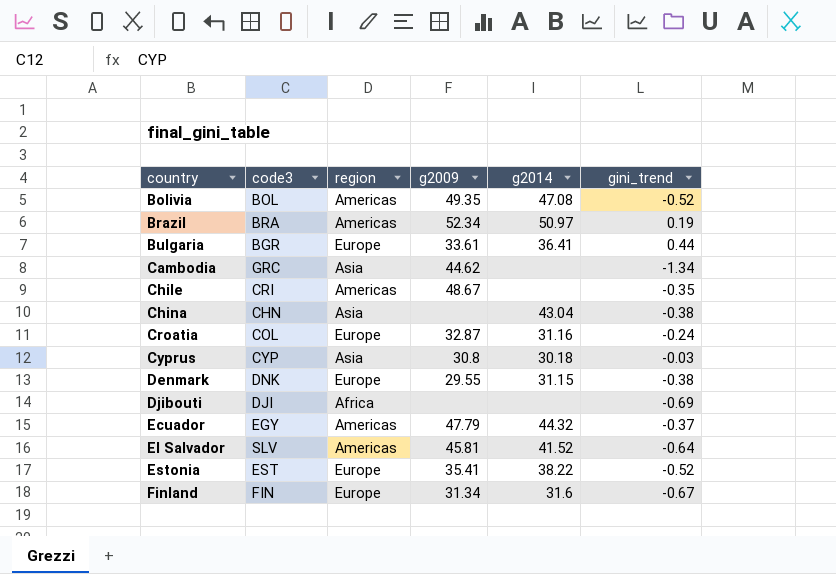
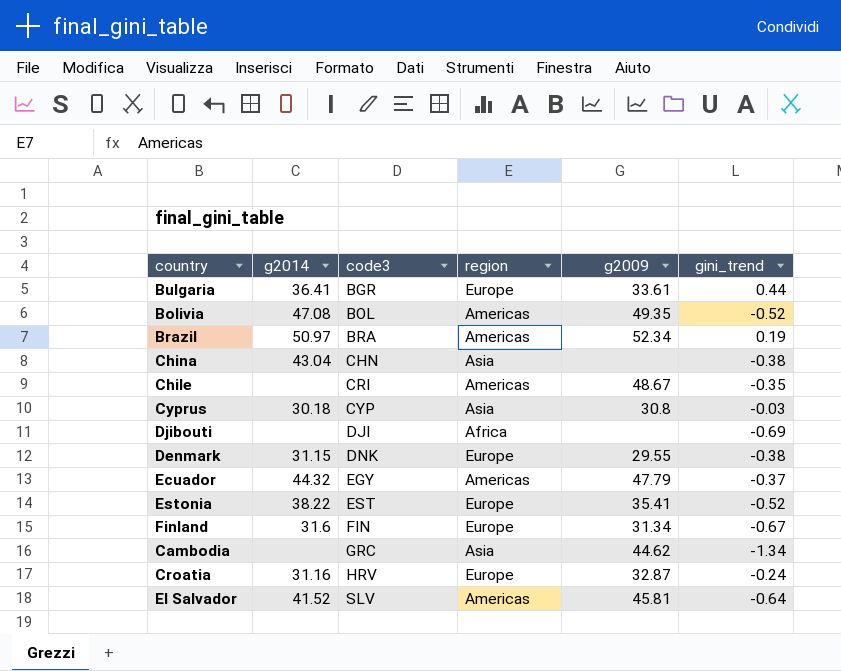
row order: country ascending -> code3 ascending
column g2014 | position: 5 -> 2
Croatia | code3: COL -> HRV

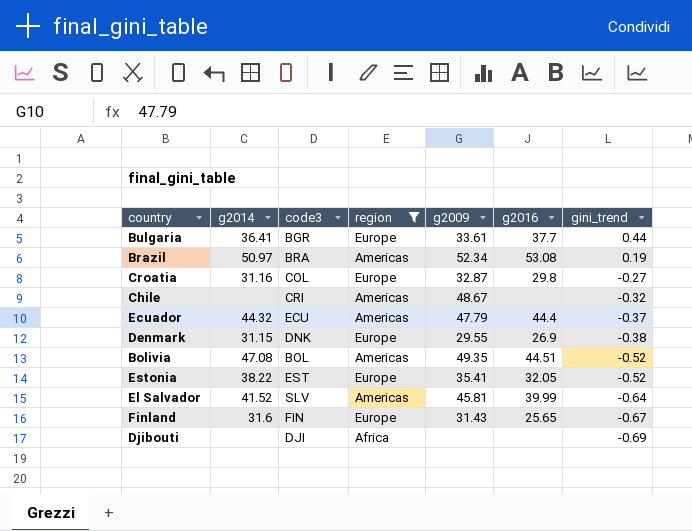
filter: none -> region != Asia
row order: code3 ascending -> gini_trend descending
column g2016 | position: none -> 6
Croatia | code3: HRV -> COL
Croatia | gini_trend: -0.24 -> -0.27
Chile | gini_trend: -0.35 -> -0.32
Ecuador | code3: EGY -> ECU
Finland | g2009: 31.34 -> 31.43

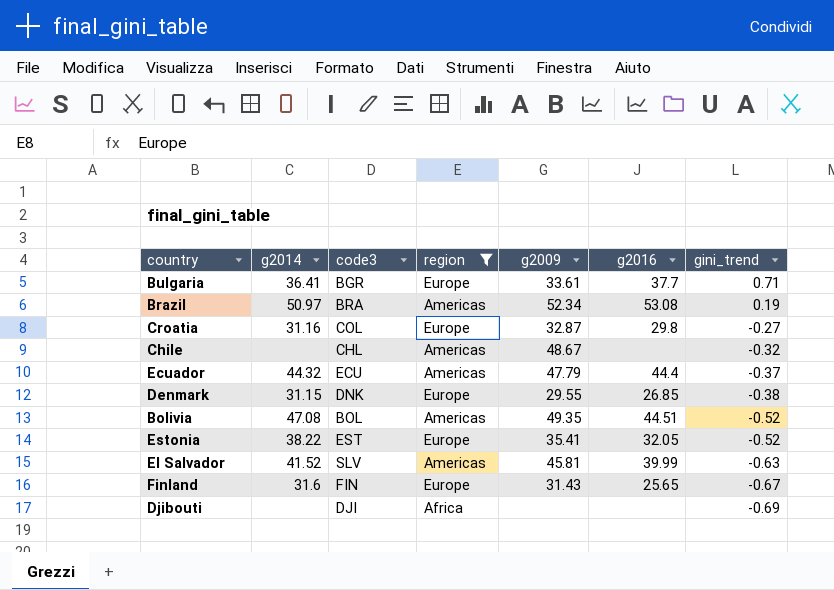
Bulgaria | gini_trend: 0.44 -> 0.71
Chile | code3: CRI -> CHL
Denmark | g2016: 26.9 -> 26.85
El Salvador | gini_trend: -0.64 -> -0.63

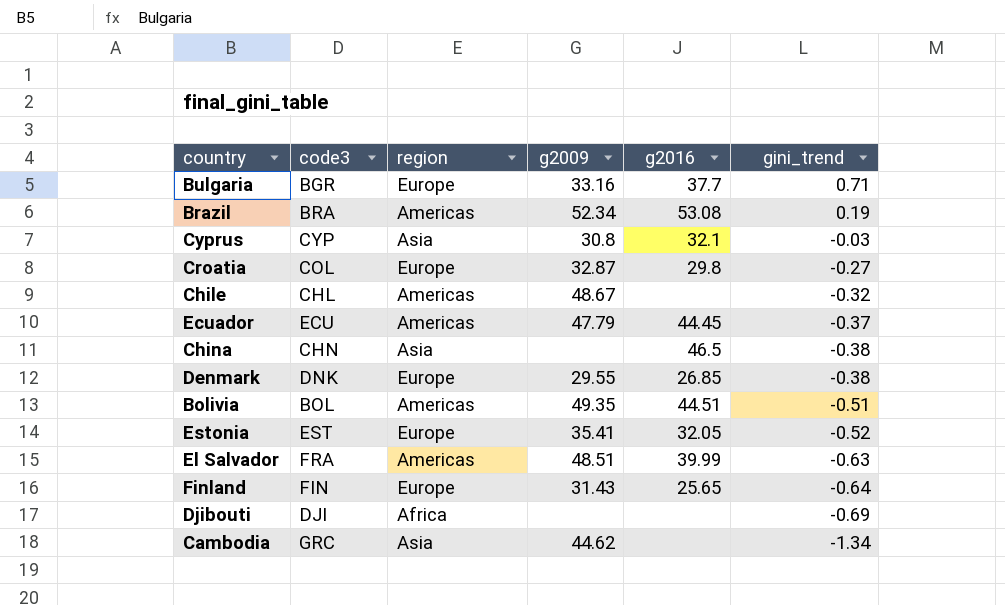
filter: region != Asia -> none
column g2014 | position: 2 -> none
Bulgaria | g2009: 33.61 -> 33.16
Ecuador | g2016: 44.4 -> 44.45
Bolivia | gini_trend: -0.52 -> -0.51
El Salvador | code3: SLV -> FRA
El Salvador | g2009: 45.81 -> 48.51
Finland | gini_trend: -0.67 -> -0.64

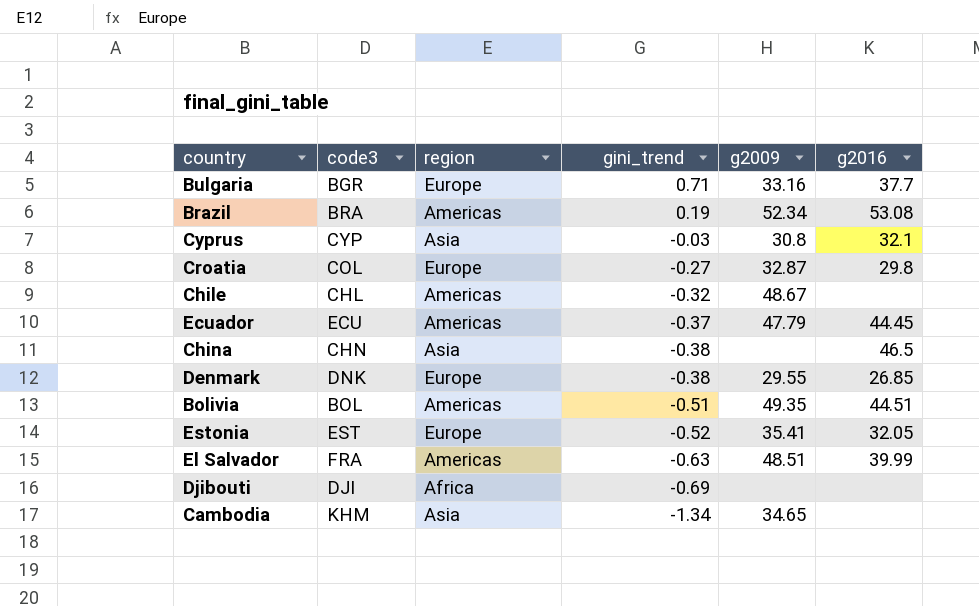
column gini_trend | position: 6 -> 4
row Finland: FIN | Europe | 31.43 | 25.65 | -0.64 -> none
Cambodia | code3: GRC -> KHM
Cambodia | g2009: 44.62 -> 34.65

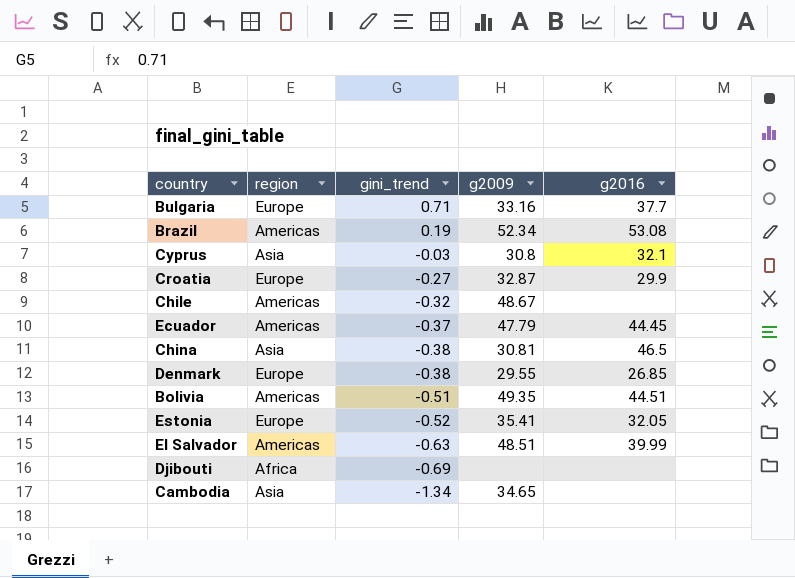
column code3 | position: 2 -> none
Croatia | g2016: 29.8 -> 29.9
China | g2009: none -> 30.81

